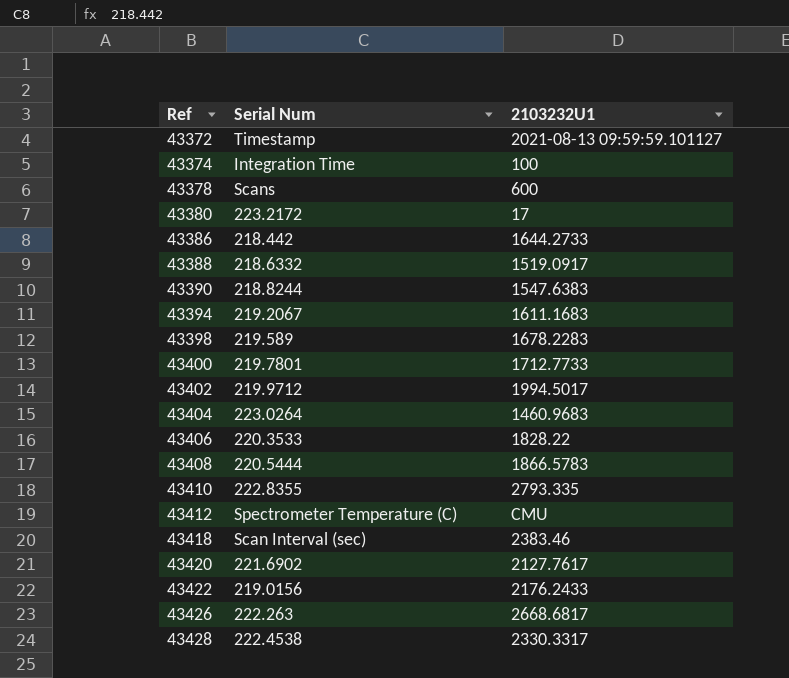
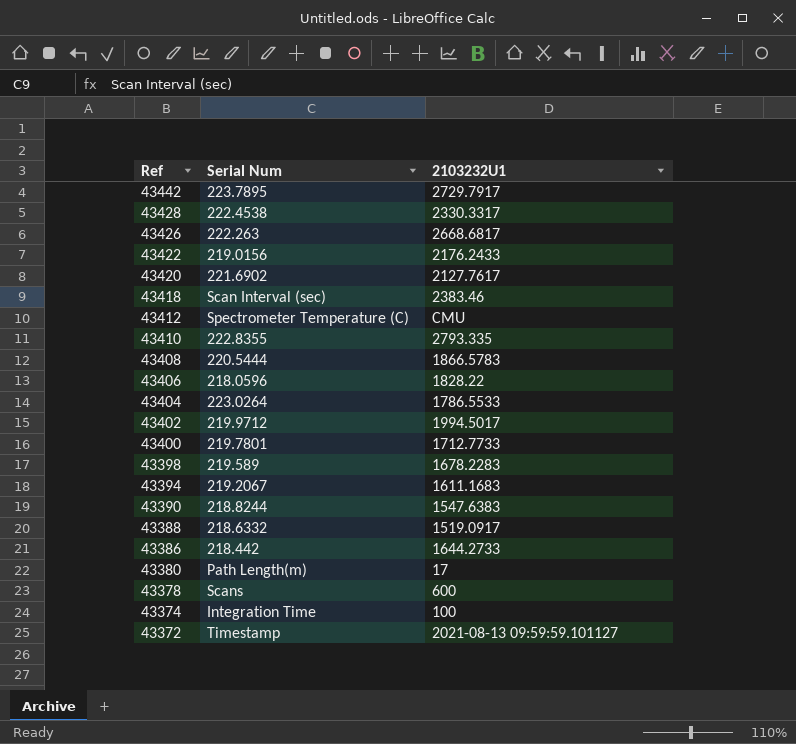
row order: Ref ascending -> Ref descending
row 43442: none -> 223.7895 | 2729.7917
43406 | Serial Num: 220.3533 -> 218.0596
43404 | 2103232U1: 1460.9683 -> 1786.5533
43380 | Serial Num: 223.2172 -> Path Length(m)

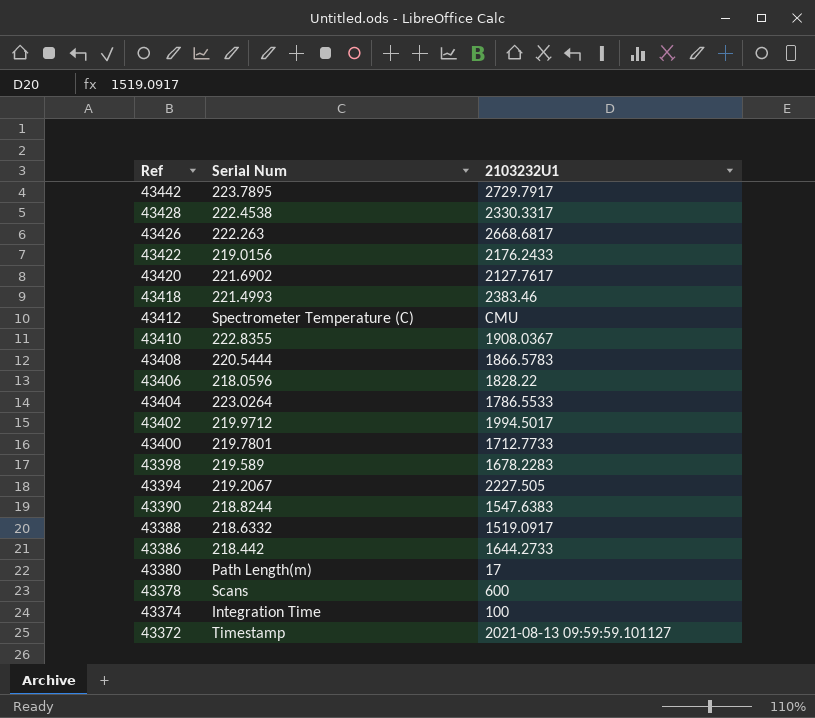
43418 | Serial Num: Scan Interval (sec) -> 221.4993
43410 | 2103232U1: 2793.335 -> 1908.0367
43394 | 2103232U1: 1611.1683 -> 2227.505

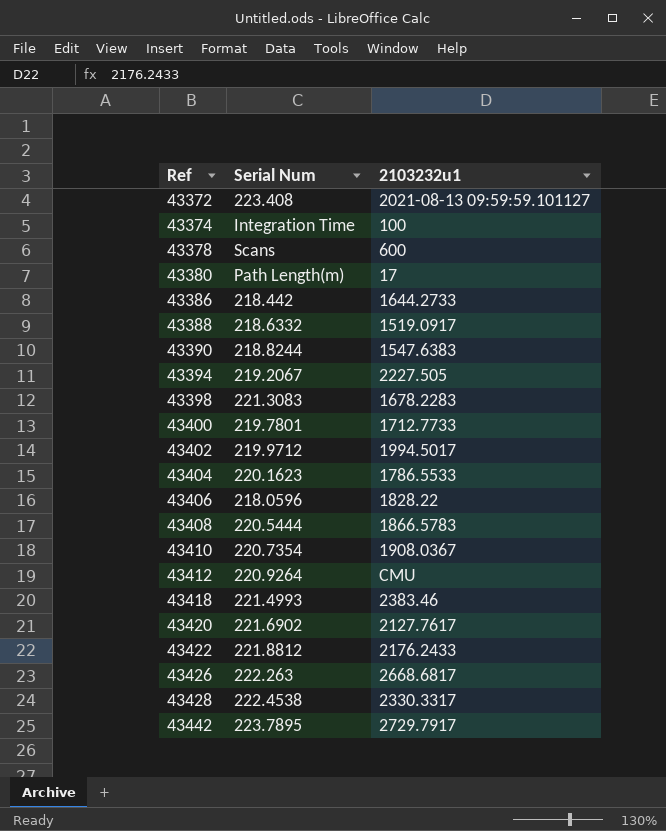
row order: Ref descending -> Ref ascending
column name: 2103232U1 -> 2103232u1
43372 | Serial Num: Timestamp -> 223.408
43398 | Serial Num: 219.589 -> 221.3083
43404 | Serial Num: 223.0264 -> 220.1623
43410 | Serial Num: 222.8355 -> 220.7354
43412 | Serial Num: Spectrometer Temperature (C) -> 220.9264
43422 | Serial Num: 219.0156 -> 221.8812

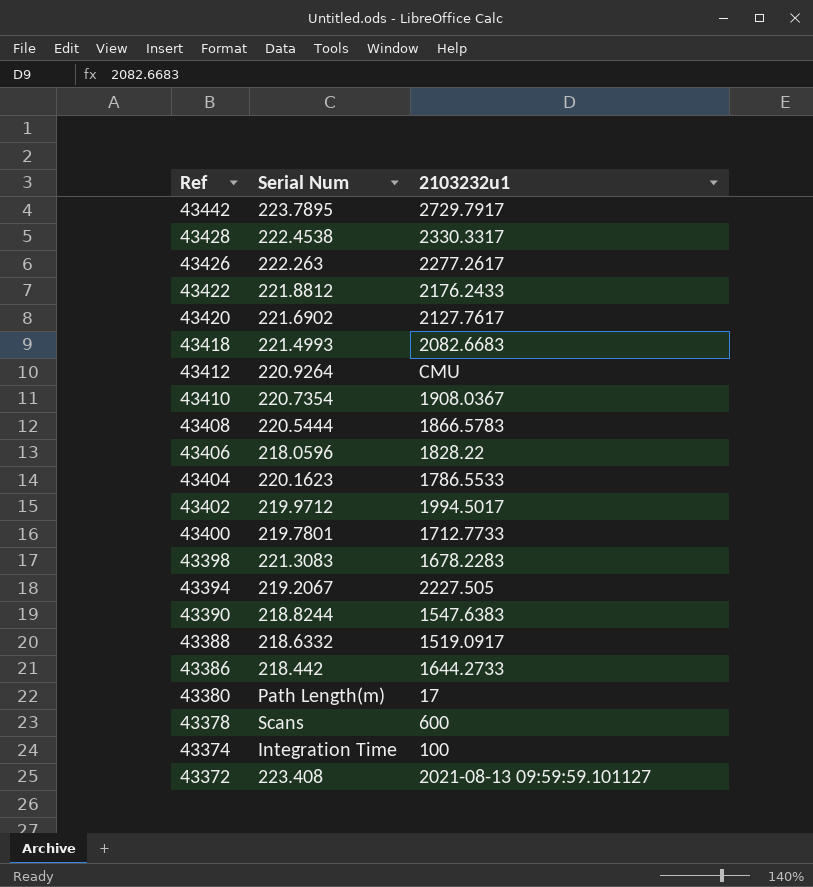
row order: Ref ascending -> Ref descending
43426 | 2103232u1: 2668.6817 -> 2277.2617
43418 | 2103232u1: 2383.46 -> 2082.6683

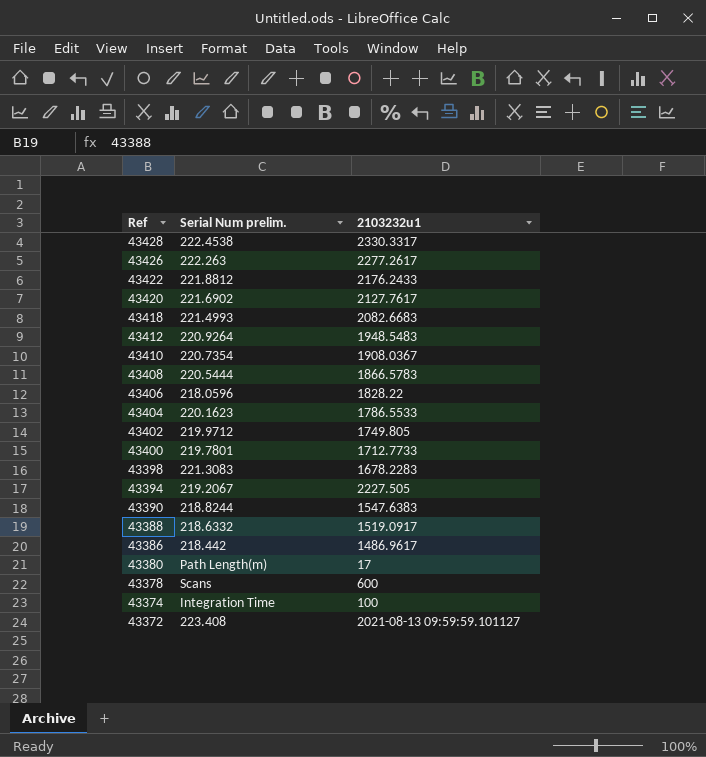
column name: Serial Num -> Serial Num prelim.
row 43442: 223.7895 | 2729.7917 -> none
43412 | 2103232u1: CMU -> 1948.5483
43402 | 2103232u1: 1994.5017 -> 1749.805
43386 | 2103232u1: 1644.2733 -> 1486.9617

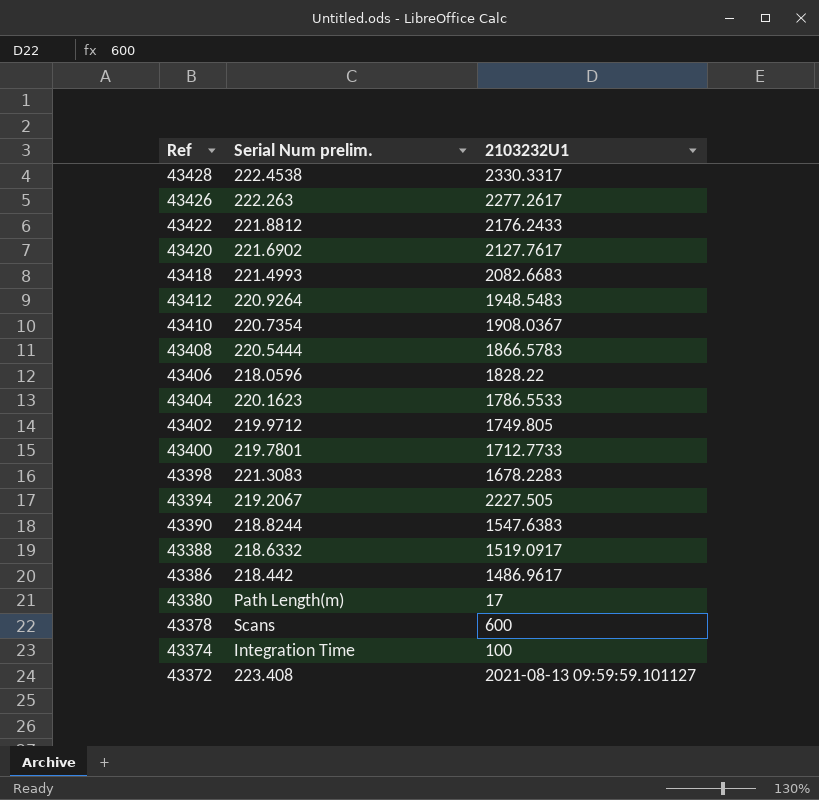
column name: 2103232u1 -> 2103232U1

